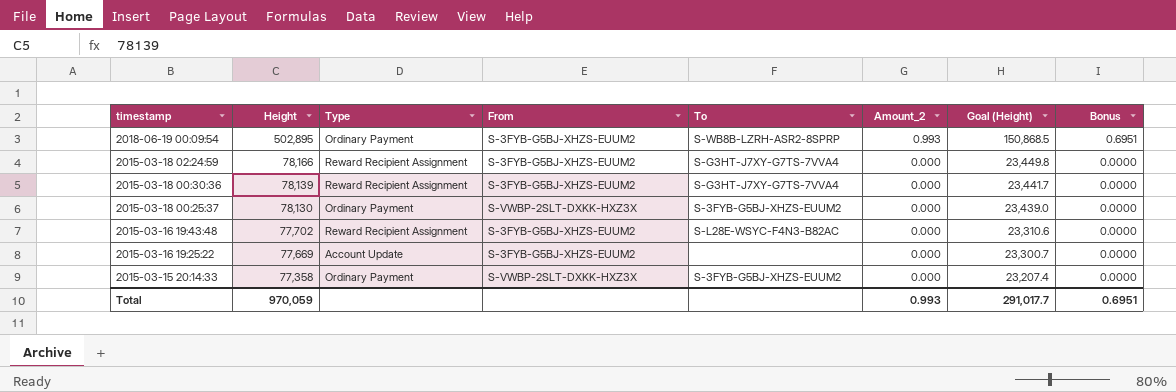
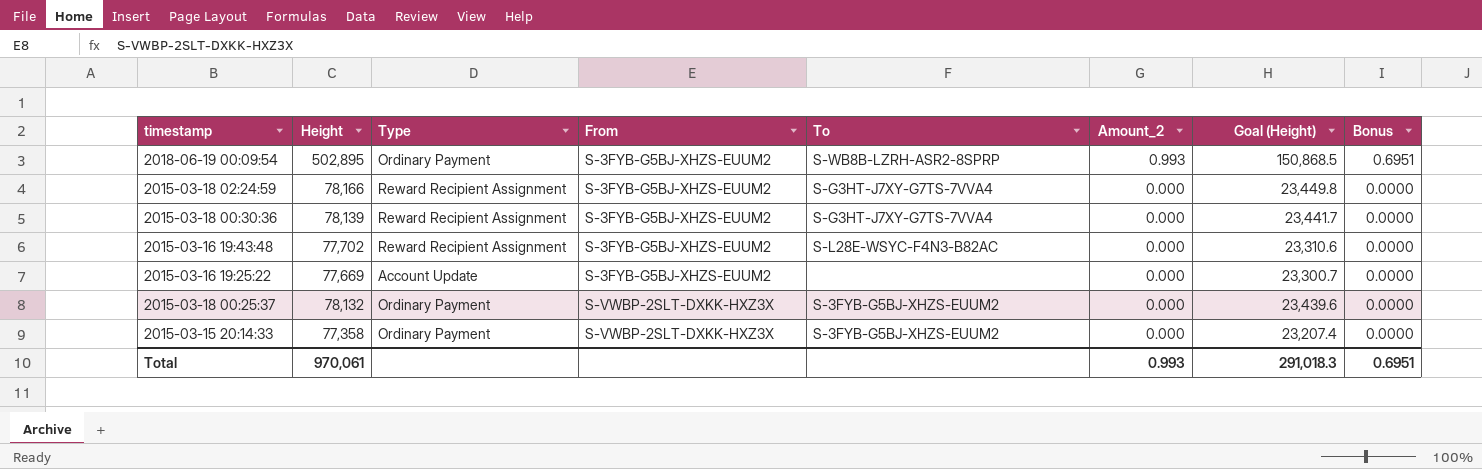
row order: timestamp descending -> From ascending
2015-03-18 00:25:37 | Height: 78,130 -> 78,132
2015-03-18 00:25:37 | Goal (Height): 23,439.0 -> 23,439.6
Total | Height: 970,059 -> 970,061
Total | Goal (Height): 291,017.7 -> 291,018.3

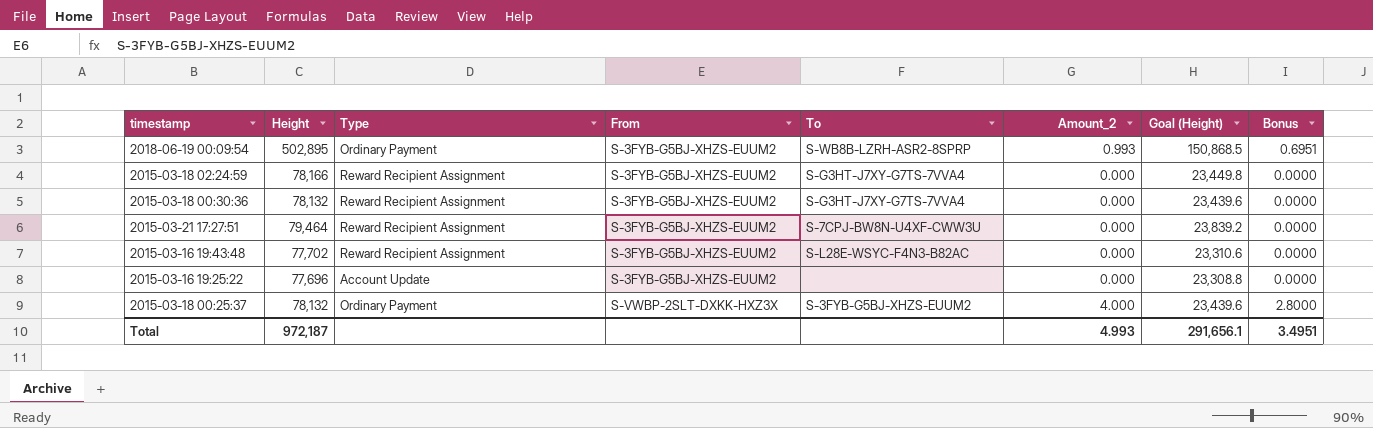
row 2015-03-15 20:14:33: 77,358 | Ordinary Payment | S-VWBP-2SLT-DXKK-HXZ3X | S-3FYB-G5BJ-XHZS-EUUM2 | 0.000 | 23,207.4 | 0.0000 -> none
2015-03-18 00:30:36 | Height: 78,139 -> 78,132
2015-03-18 00:30:36 | Goal (Height): 23,441.7 -> 23,439.6
row 2015-03-21 17:27:51: none -> 79,464 | Reward Recipient Assignment | S-3FYB-G5BJ-XHZS-EUUM2 | S-7CPJ-BW8N-U4XF-CWW3U | 0.000 | 23,839.2 | 0.0000
2015-03-16 19:25:22 | Height: 77,669 -> 77,696
2015-03-16 19:25:22 | Goal (Height): 23,300.7 -> 23,308.8
2015-03-18 00:25:37 | Amount_2: 0.000 -> 4.000
2015-03-18 00:25:37 | Bonus: 0.0000 -> 2.8000
Total | Height: 970,061 -> 972,187
Total | Amount_2: 0.993 -> 4.993
Total | Goal (Height): 291,018.3 -> 291,656.1
Total | Bonus: 0.6951 -> 3.4951

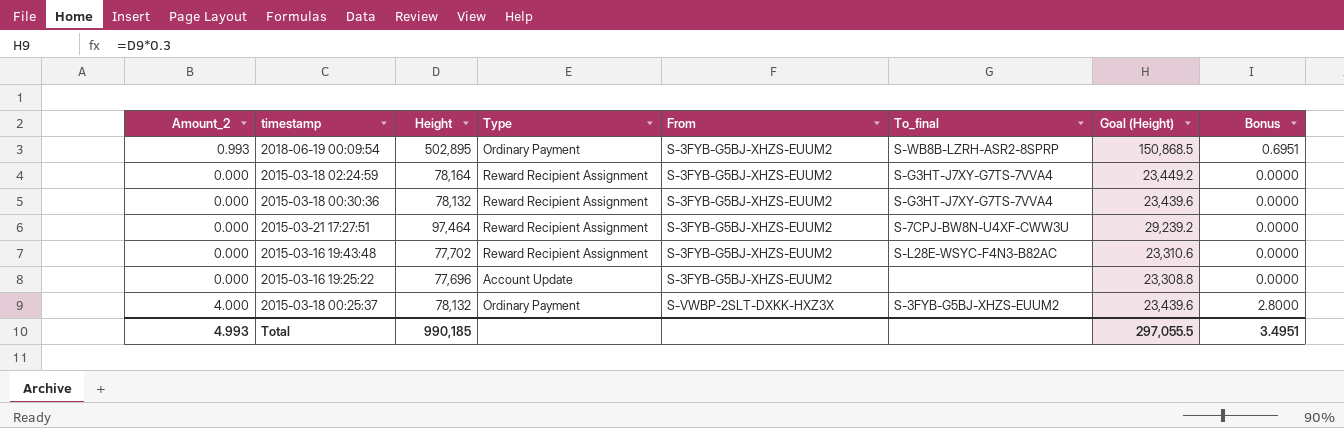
column Amount_2 | position: 6 -> 1
column name: To -> To_final
2015-03-18 02:24:59 | Height: 78,166 -> 78,164
2015-03-18 02:24:59 | Goal (Height): 23,449.8 -> 23,449.2
2015-03-21 17:27:51 | Height: 79,464 -> 97,464
2015-03-21 17:27:51 | Goal (Height): 23,839.2 -> 29,239.2
Total | Height: 972,187 -> 990,185
Total | Goal (Height): 291,656.1 -> 297,055.5

